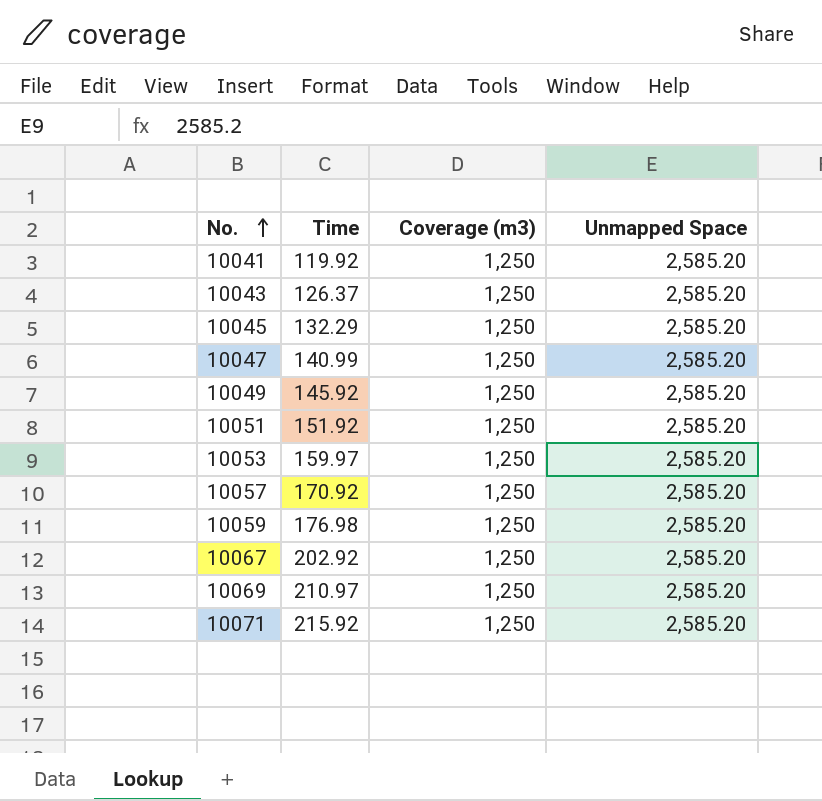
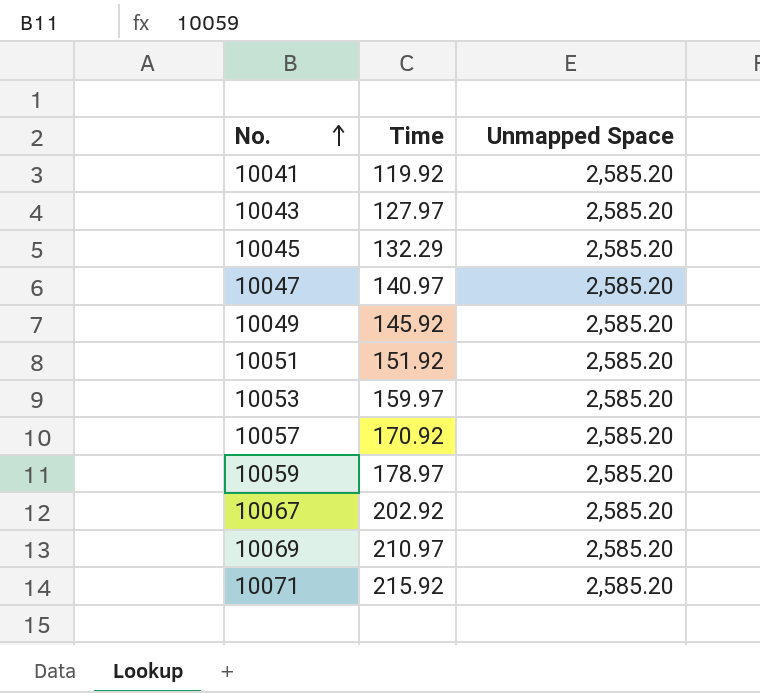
column Coverage (m3) | position: 3 -> none
10043 | Time: 126.37 -> 127.97
10047 | Time: 140.99 -> 140.97
10059 | Time: 176.98 -> 178.97

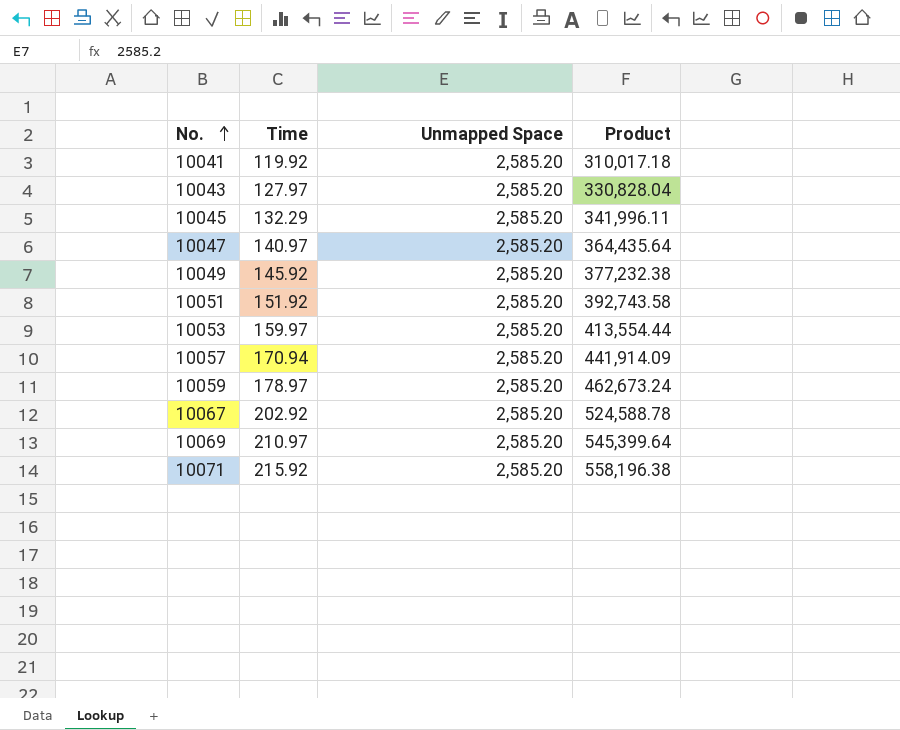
column Product | formula: none -> [Time] * [Unmapped Space]
10057 | Time: 170.92 -> 170.94

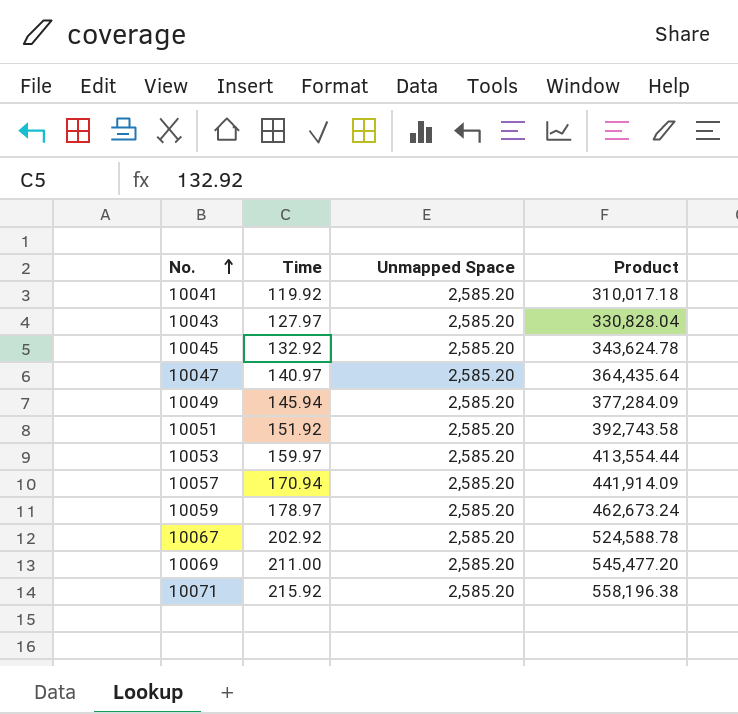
10045 | Time: 132.29 -> 132.92
10045 | Product: 341,996.11 -> 343,624.78
10049 | Time: 145.92 -> 145.94
10049 | Product: 377,232.38 -> 377,284.09
10069 | Time: 210.97 -> 211.00
10069 | Product: 545,399.64 -> 545,477.20

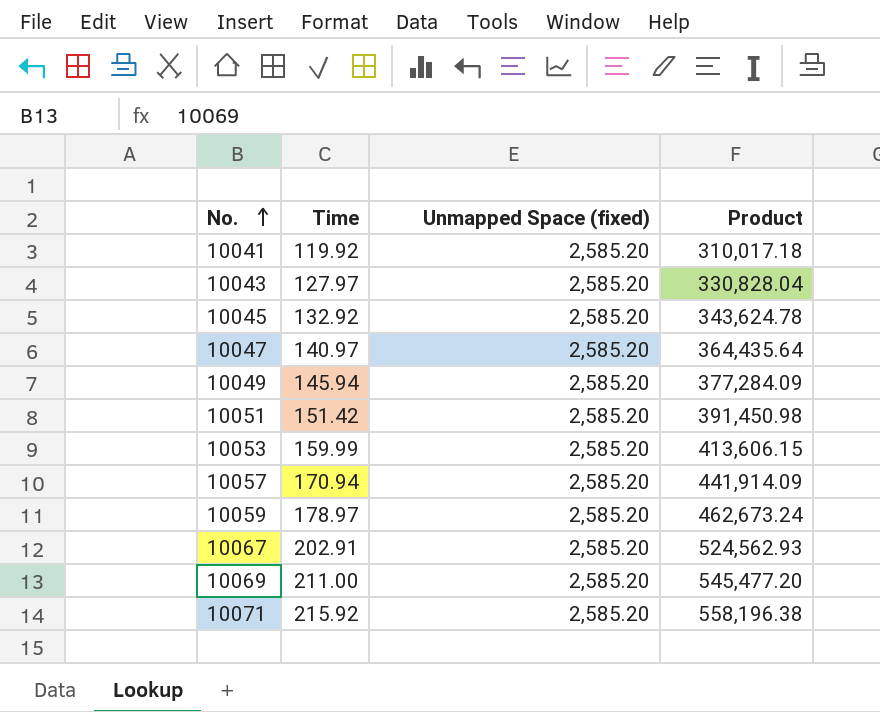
column name: Unmapped Space -> Unmapped Space (fixed)
10051 | Time: 151.92 -> 151.42
10051 | Product: 392,743.58 -> 391,450.98
10053 | Time: 159.97 -> 159.99
10053 | Product: 413,554.44 -> 413,606.15
10067 | Time: 202.92 -> 202.91
10067 | Product: 524,588.78 -> 524,562.93

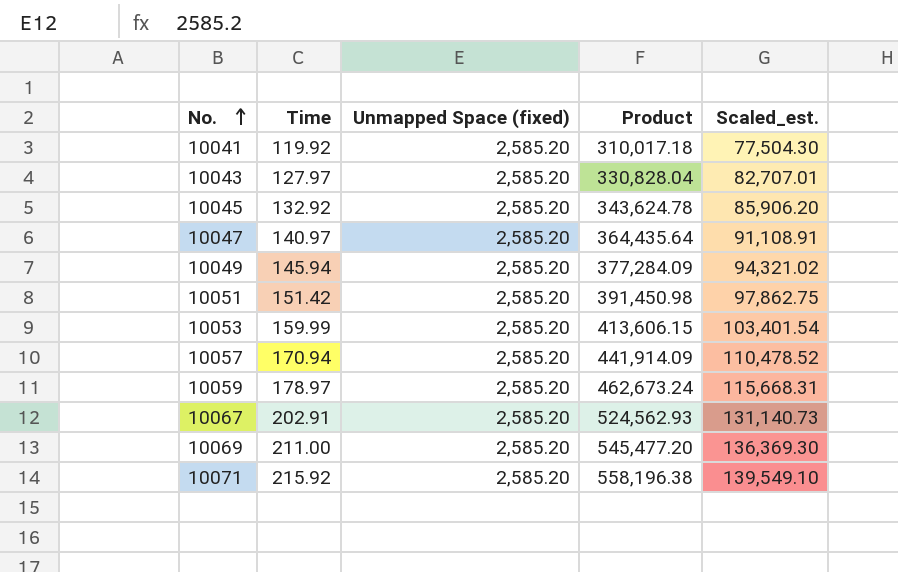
column Scaled_est. | formula: none -> [Product] * 0.25

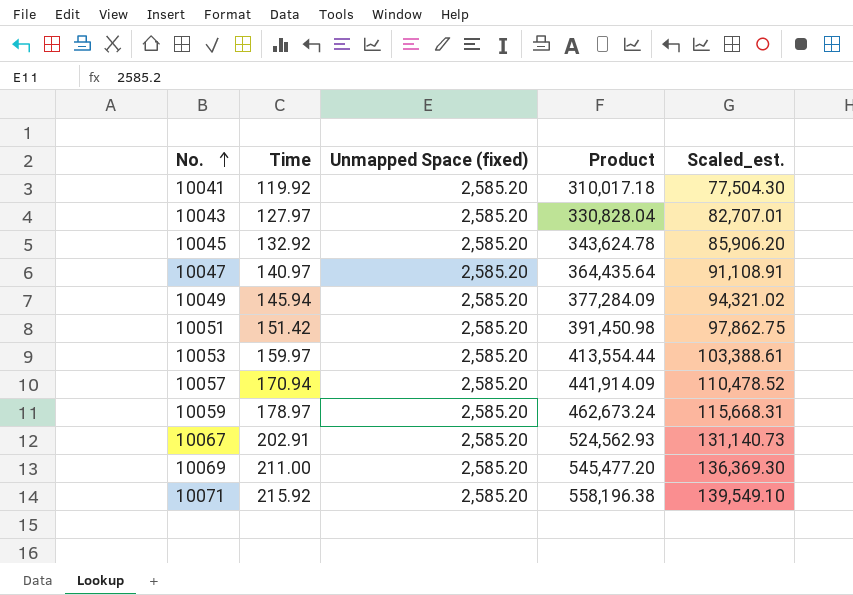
10053 | Time: 159.99 -> 159.97
10053 | Product: 413,606.15 -> 413,554.44
10053 | Scaled_est.: 103,401.54 -> 103,388.61

